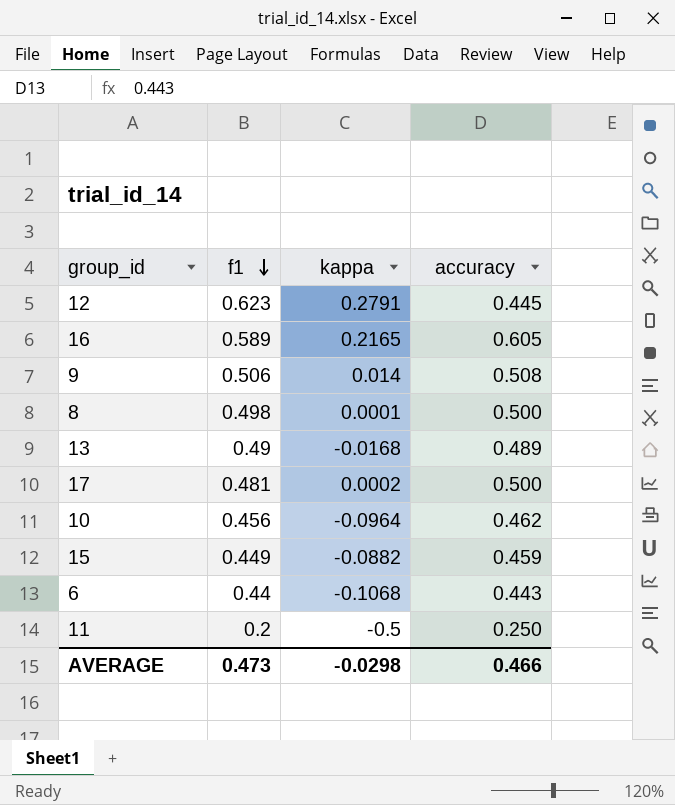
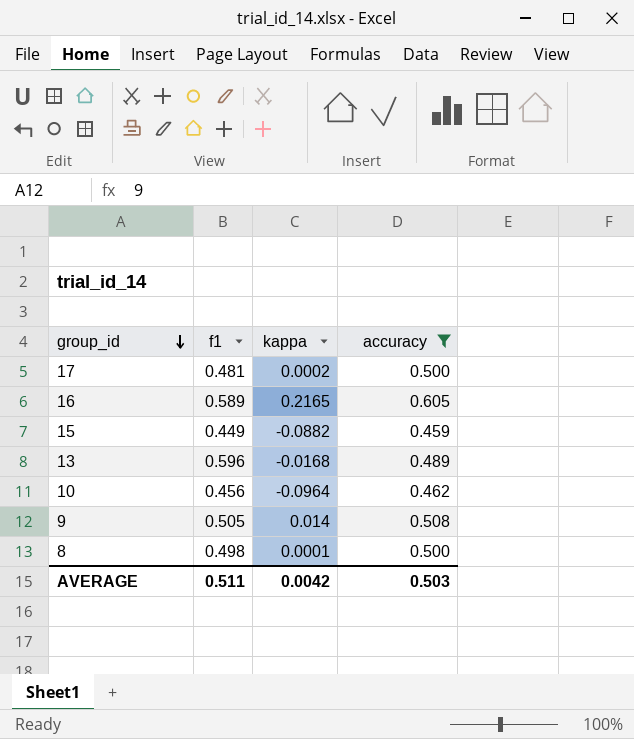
filter: none -> accuracy >= 0.459
row order: f1 descending -> group_id descending
13 | f1: 0.49 -> 0.596
9 | f1: 0.506 -> 0.505
AVERAGE | f1: 0.473 -> 0.511
AVERAGE | kappa: -0.0298 -> 0.0042
AVERAGE | accuracy: 0.466 -> 0.503

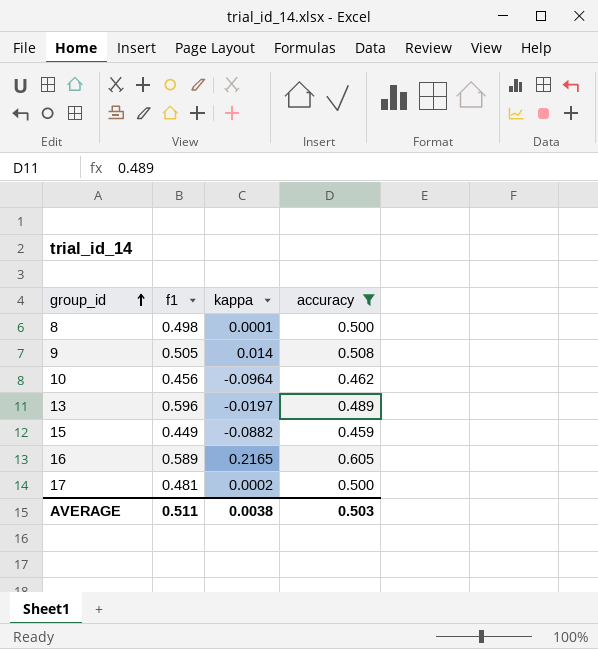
row order: group_id descending -> group_id ascending
13 | kappa: -0.0168 -> -0.0197
AVERAGE | kappa: 0.0042 -> 0.0038

